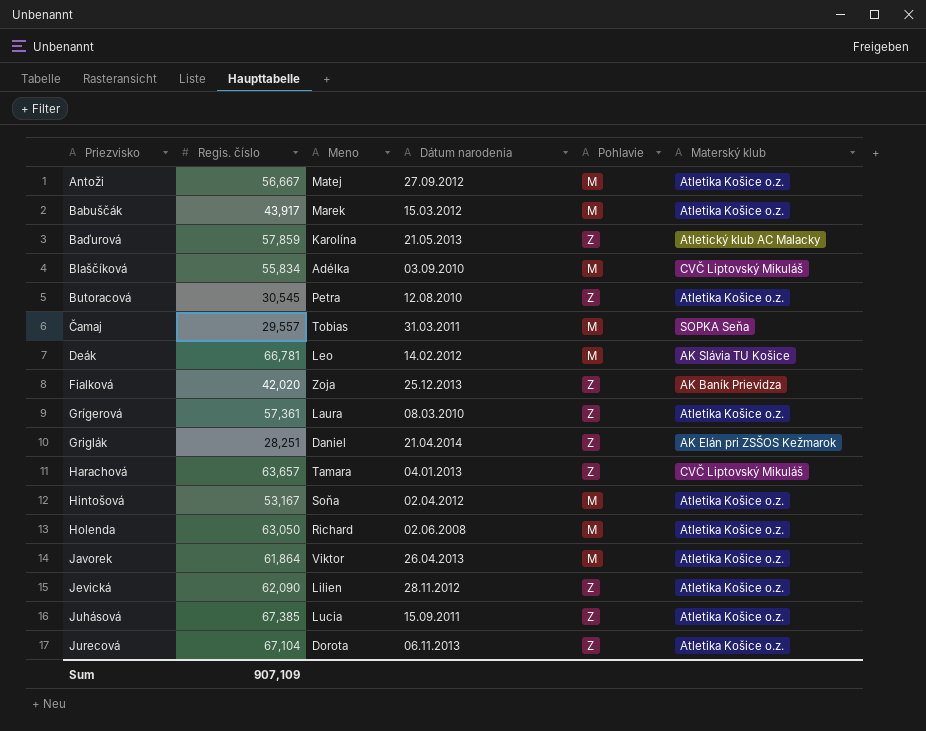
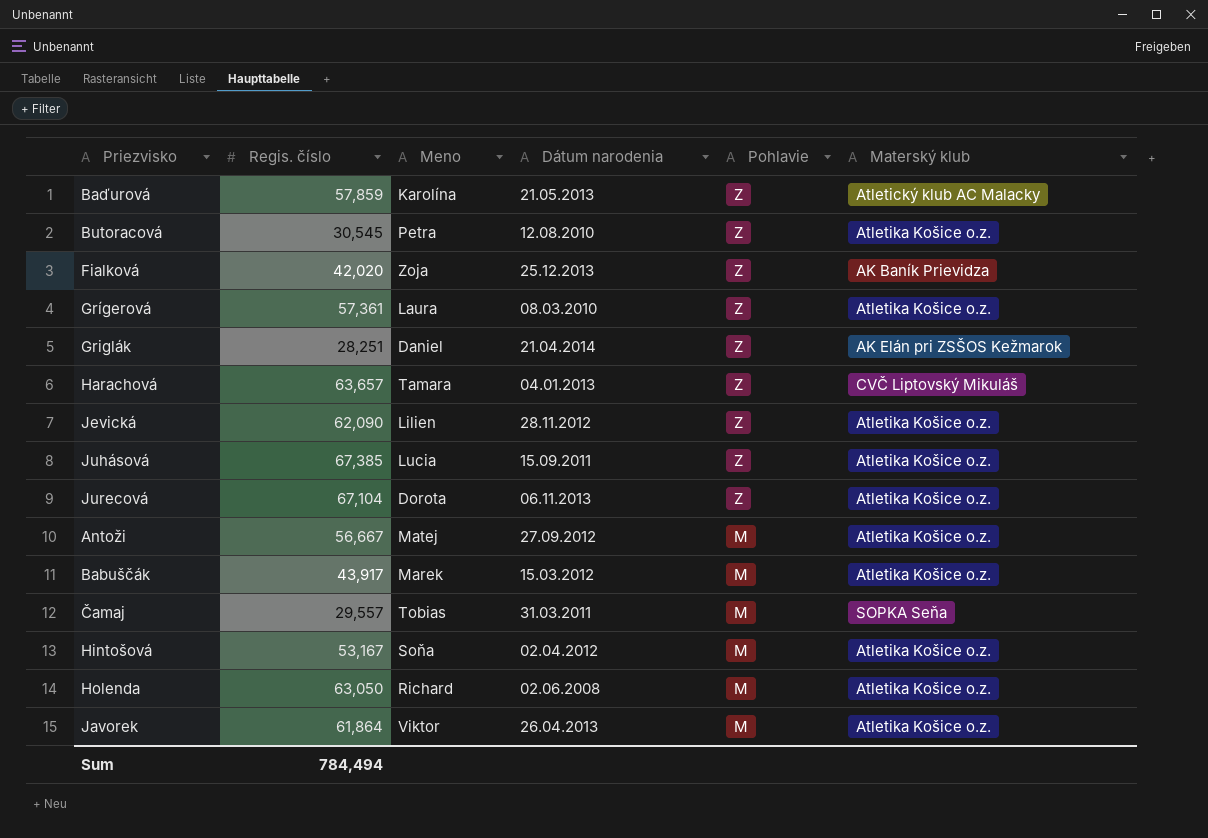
row order: Priezvisko ascending -> Pohlavie descending
row Blaščíková: 55,834 | Adélka | 03.09.2010 | M | CVČ Liptovský Mikuláš -> none
row Deák: 66,781 | Leo | 14.02.2012 | M | AK Slávia TU Košice -> none
Sum | Regis. číslo: 907,109 -> 784,494

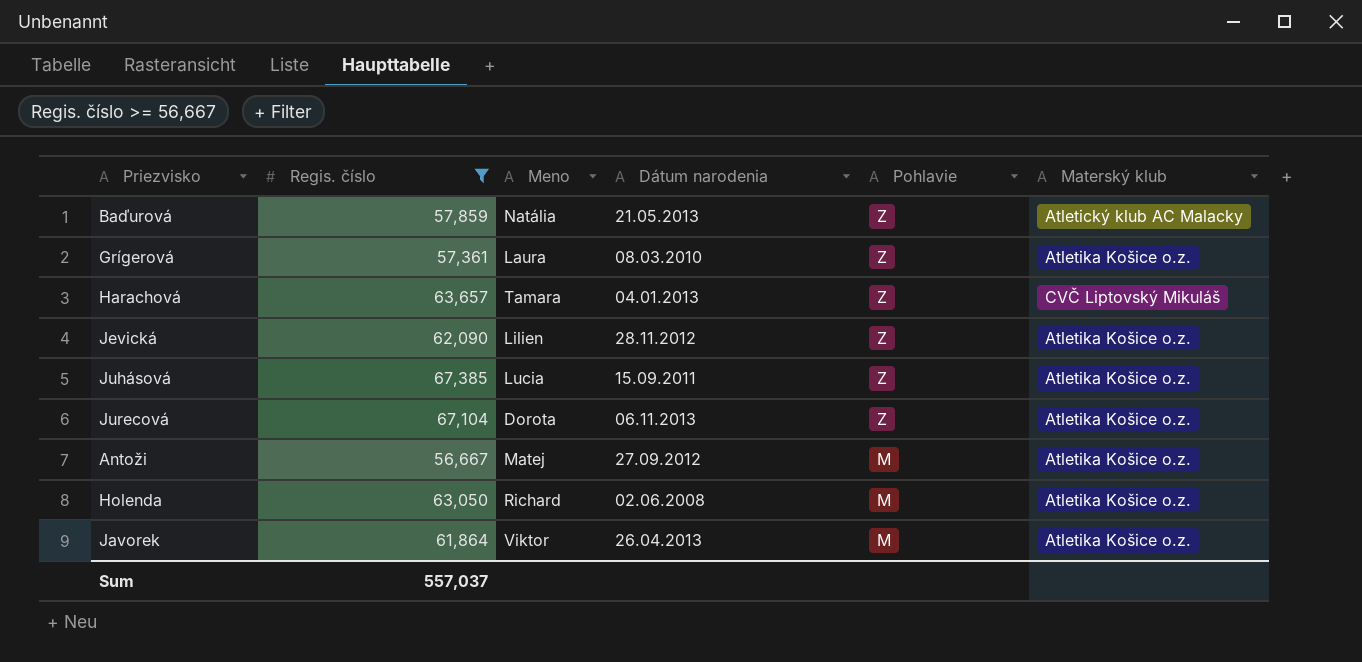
filter: none -> Regis. číslo >= 56,667
Baďurová | Meno: Karolína -> Natália
Sum | Regis. číslo: 784,494 -> 557,037

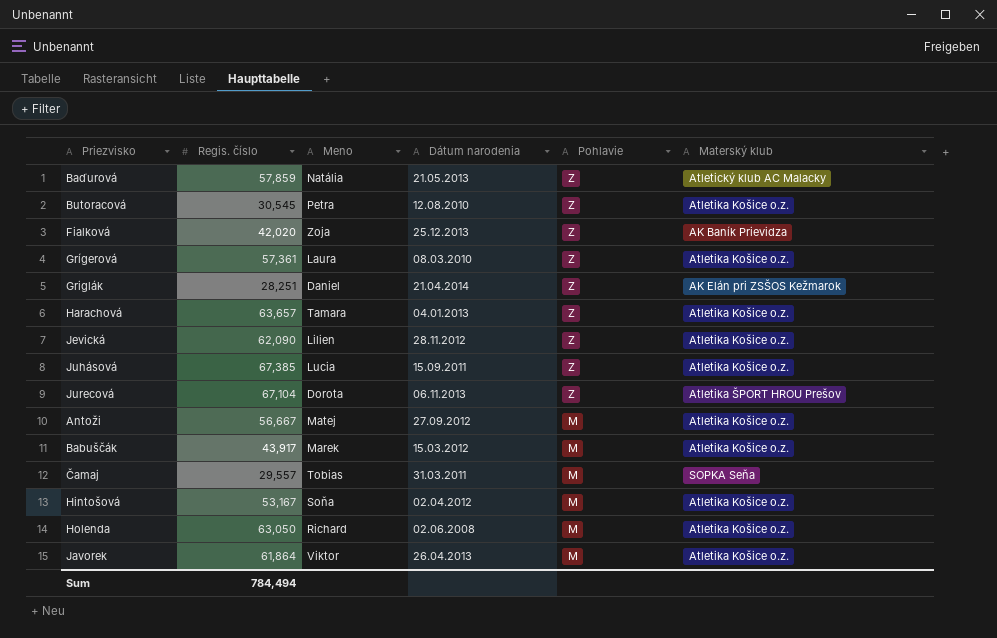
filter: Regis. číslo >= 56,667 -> none
Harachová | Materský klub: CVČ Liptovský Mikuláš -> Atletika Košice o.z.
Jurecová | Materský klub: Atletika Košice o.z. -> Atletika ŠPORT HROU Prešov
Sum | Regis. číslo: 557,037 -> 784,494

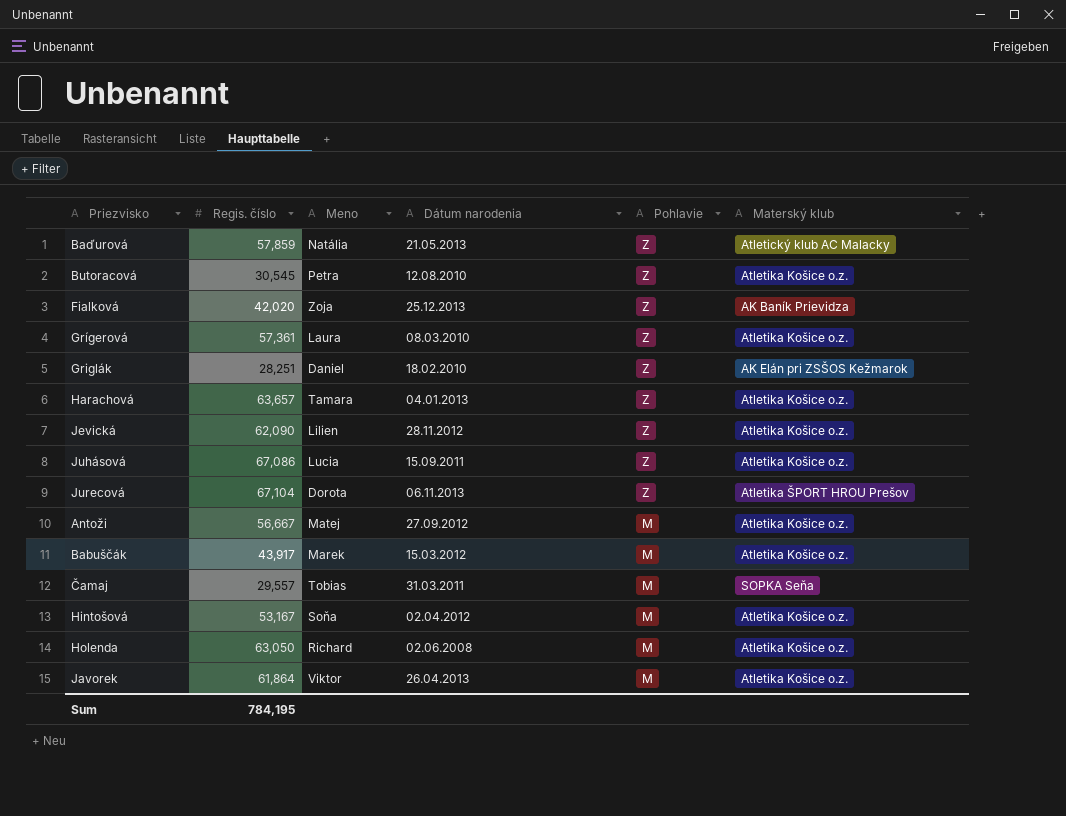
Griglák | Dátum narodenia: 21.04.2014 -> 18.02.2010
Juhásová | Regis. číslo: 67,385 -> 67,086
Sum | Regis. číslo: 784,494 -> 784,195

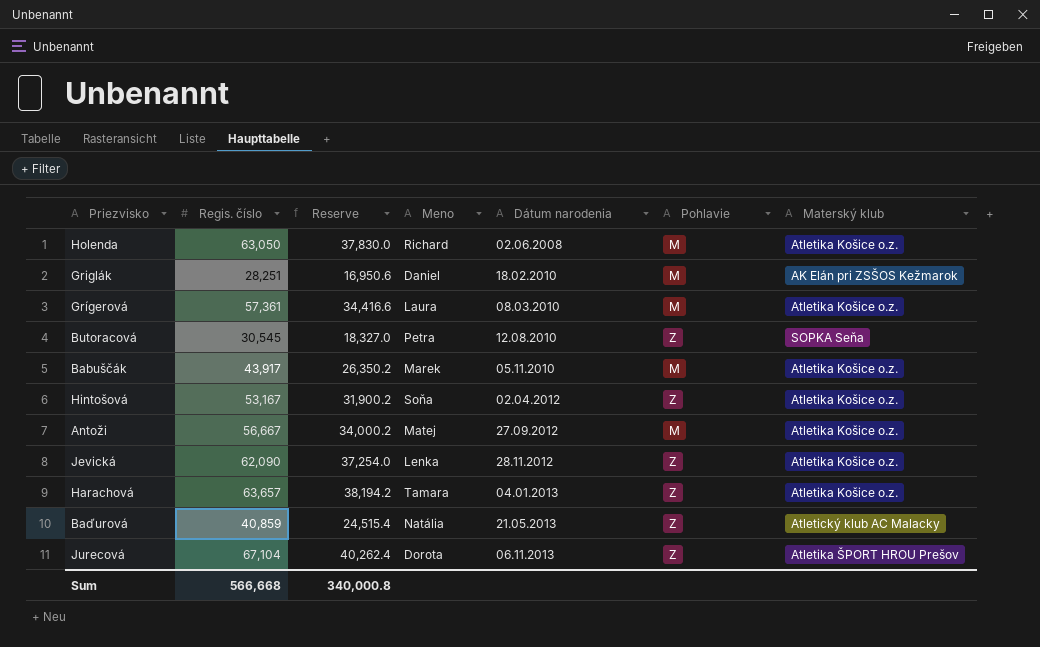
row order: Pohlavie descending -> Dátum narodenia ascending
column Reserve | formula: none -> [Regis. číslo] * 0.6
row Fialková: 42,020 | Zoja | 25.12.2013 | Z | AK Baník Prievidza -> none
row Juhásová: 67,086 | Lucia | 15.09.2011 | Z | Atletika Košice o.z. -> none
row Čamaj: 29,557 | Tobias | 31.03.2011 | M | SOPKA Seňa -> none
row Javorek: 61,864 | Viktor | 26.04.2013 | M | Atletika Košice o.z. -> none
Griglák | Pohlavie: Z -> M
Grígerová | Pohlavie: Z -> M
Butoracová | Materský klub: Atletika Košice o.z. -> SOPKA Seňa
Babuščák | Dátum narodenia: 15.03.2012 -> 05.11.2010
Hintošová | Pohlavie: M -> Z
Jevická | Meno: Lilien -> Lenka
Baďurová | Regis. číslo: 57,859 -> 40,859
Sum | Regis. číslo: 784,195 -> 566,668

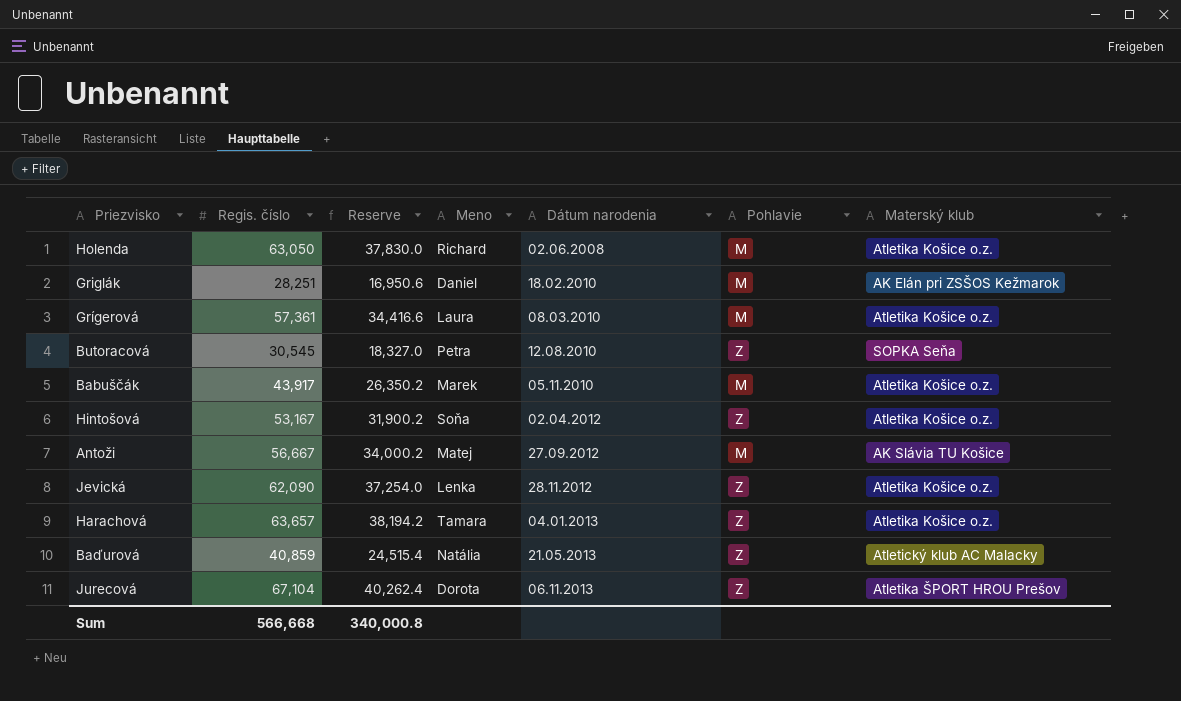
Antoži | Materský klub: Atletika Košice o.z. -> AK Slávia TU Košice

